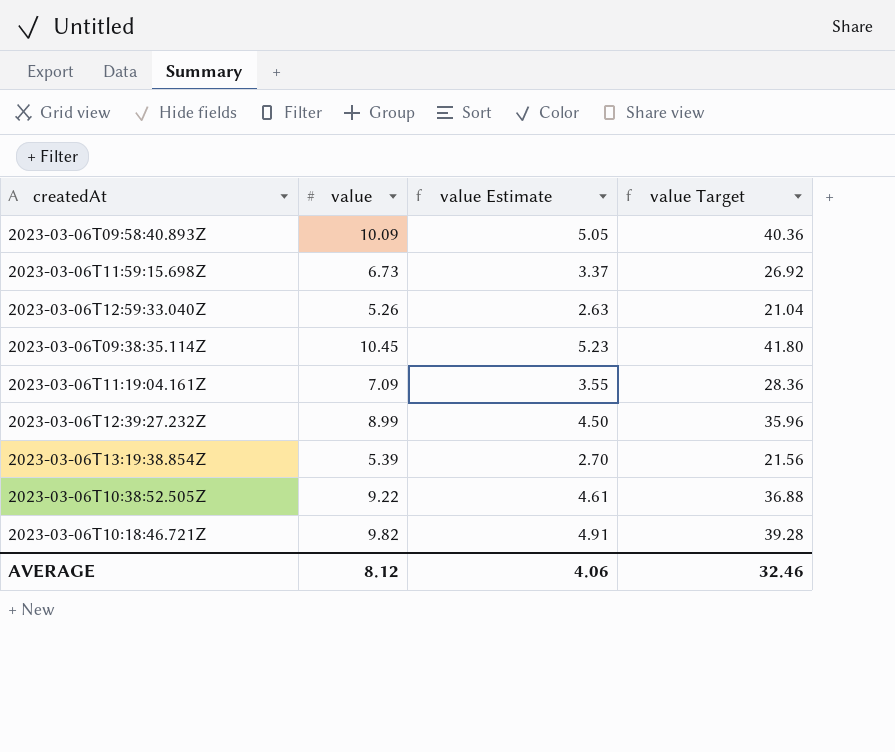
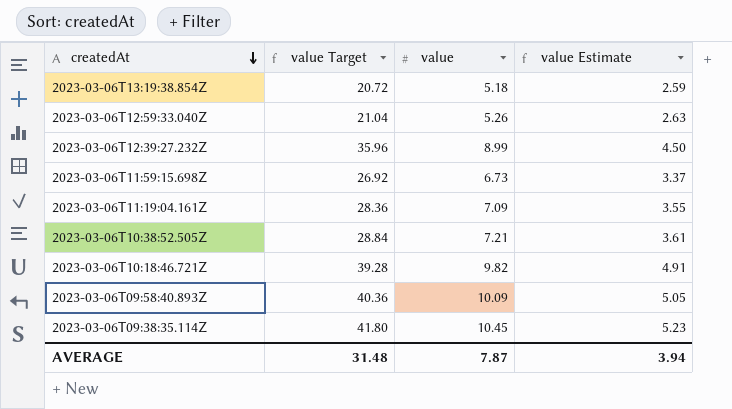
row order: none -> createdAt descending
column value Target | position: 4 -> 2
2023-03-06T13:19:38.854Z | value Target: 21.56 -> 20.72
2023-03-06T13:19:38.854Z | value: 5.39 -> 5.18
2023-03-06T13:19:38.854Z | value Estimate: 2.70 -> 2.59
2023-03-06T10:38:52.505Z | value Target: 36.88 -> 28.84
2023-03-06T10:38:52.505Z | value: 9.22 -> 7.21
2023-03-06T10:38:52.505Z | value Estimate: 4.61 -> 3.61
AVERAGE | value Target: 32.46 -> 31.48
AVERAGE | value: 8.12 -> 7.87
AVERAGE | value Estimate: 4.06 -> 3.94

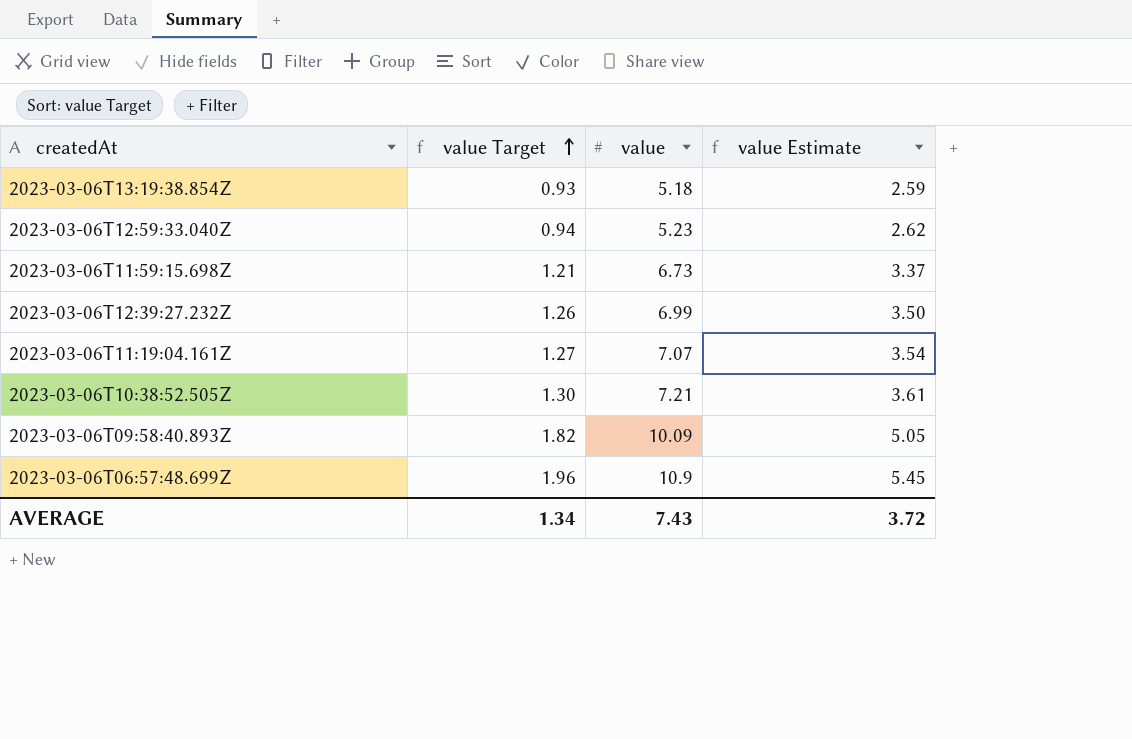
row order: createdAt descending -> value Target ascending
column value Target | formula: [value] * 4 -> [value] * 0.18
row 2023-03-06T10:18:46.721Z: 39.28 | 9.82 | 4.91 -> none
row 2023-03-06T09:38:35.114Z: 41.80 | 10.45 | 5.23 -> none
2023-03-06T12:59:33.040Z | value: 5.26 -> 5.23
2023-03-06T12:59:33.040Z | value Estimate: 2.63 -> 2.62
2023-03-06T12:39:27.232Z | value: 8.99 -> 6.99
2023-03-06T12:39:27.232Z | value Estimate: 4.50 -> 3.50
2023-03-06T11:19:04.161Z | value: 7.09 -> 7.07
2023-03-06T11:19:04.161Z | value Estimate: 3.55 -> 3.54
row 2023-03-06T06:57:48.699Z: none -> 1.96 | 10.9 | 5.45
AVERAGE | value Target: 31.48 -> 1.34
AVERAGE | value: 7.87 -> 7.43
AVERAGE | value Estimate: 3.94 -> 3.72

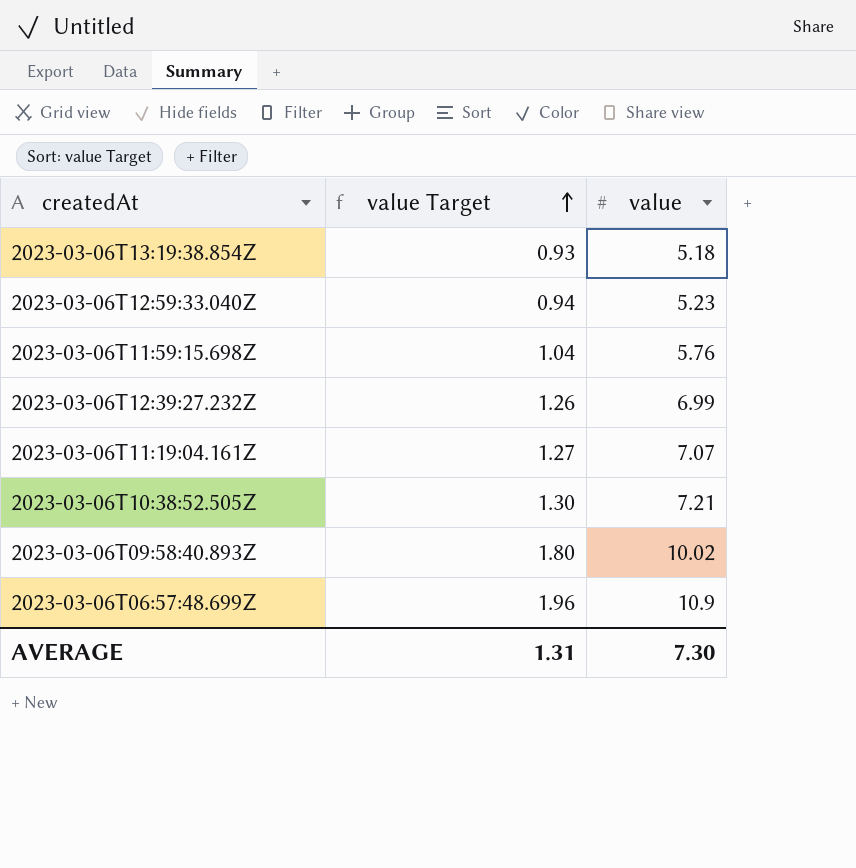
column value Estimate | formula: [value] * 0.5 -> none
2023-03-06T11:59:15.698Z | value Target: 1.21 -> 1.04
2023-03-06T11:59:15.698Z | value: 6.73 -> 5.76
2023-03-06T09:58:40.893Z | value Target: 1.82 -> 1.80
2023-03-06T09:58:40.893Z | value: 10.09 -> 10.02
AVERAGE | value Target: 1.34 -> 1.31
AVERAGE | value: 7.43 -> 7.30

